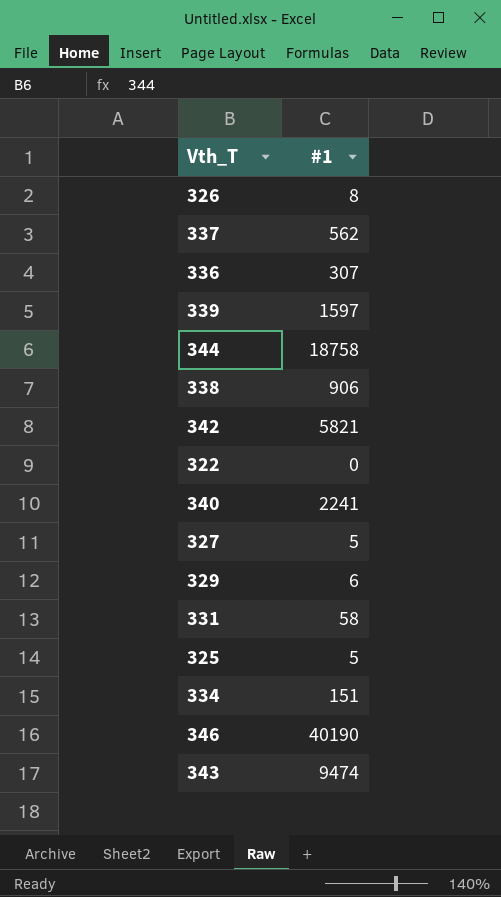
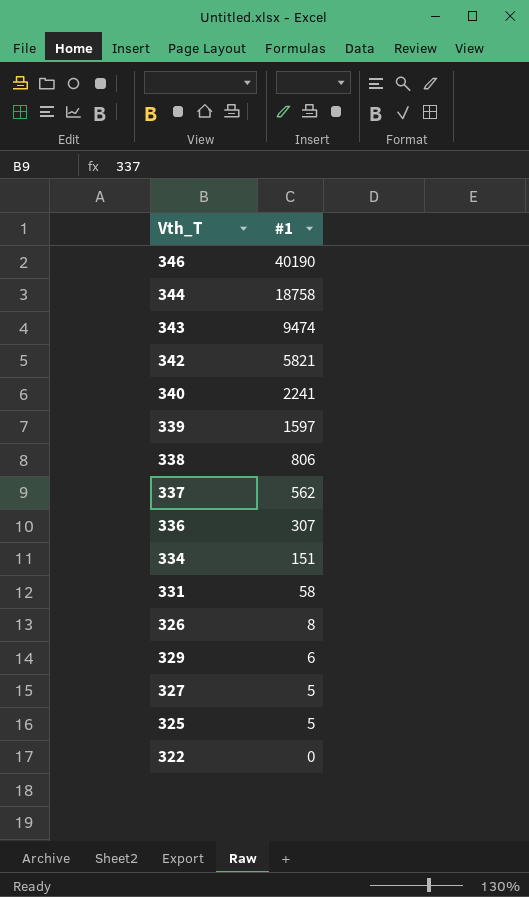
row order: none -> #1 descending
338 | #1: 906 -> 806

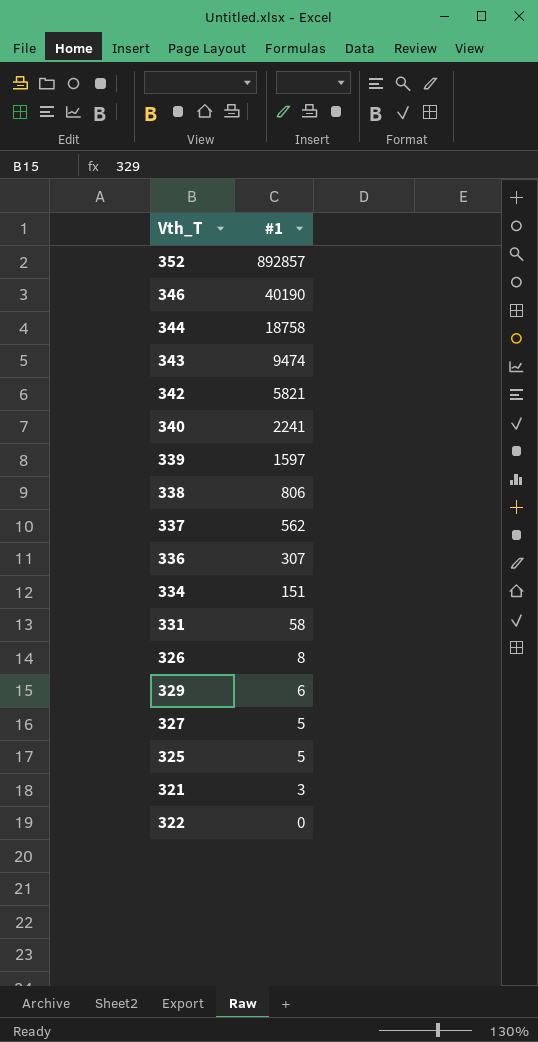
row 352: none -> 892857
row 321: none -> 3

